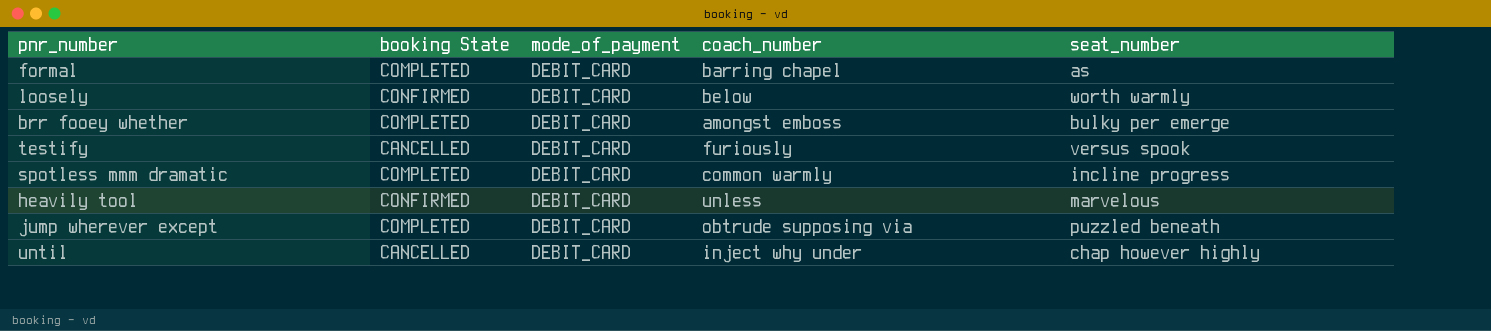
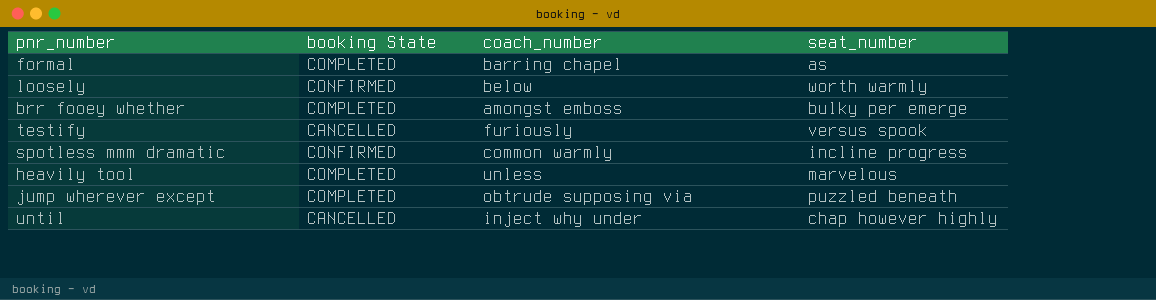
column mode_of_payment | position: 3 -> none
spotless mmm dramatic | booking State: COMPLETED -> CONFIRMED
heavily tool | booking State: CONFIRMED -> COMPLETED

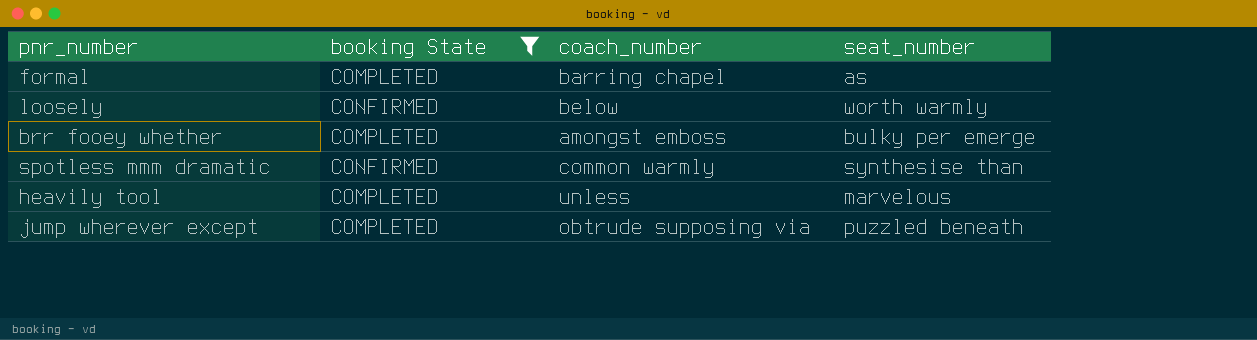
filter: none -> booking State != CANCELLED
spotless mmm dramatic | seat_number: incline progress -> synthesise than

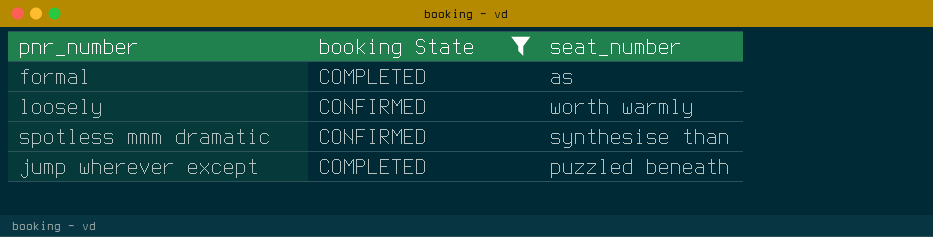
column coach_number | position: 3 -> none
row brr fooey whether: COMPLETED | amongst emboss | bulky per emerge -> none
row heavily tool: COMPLETED | unless | marvelous -> none

